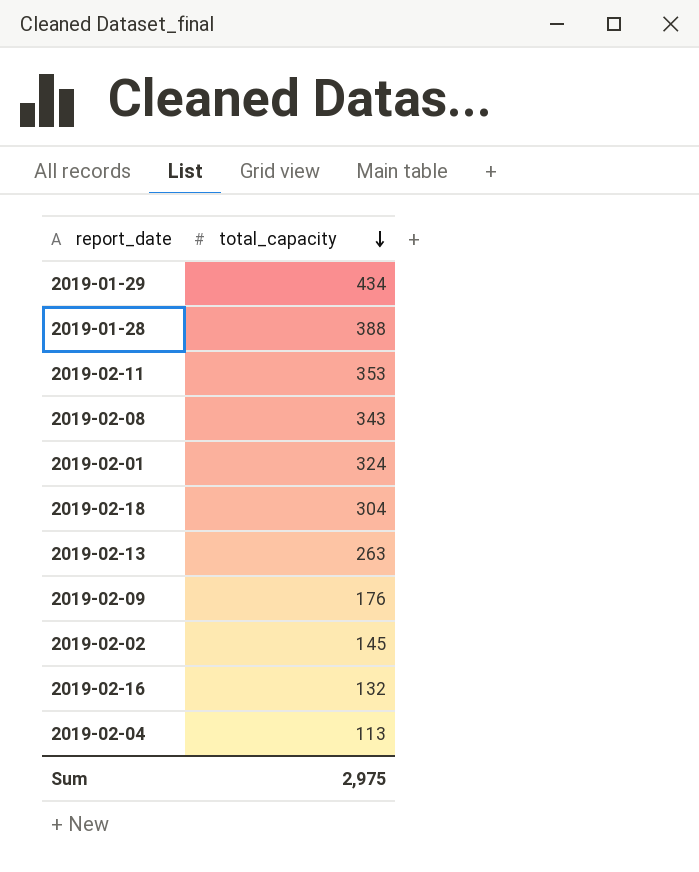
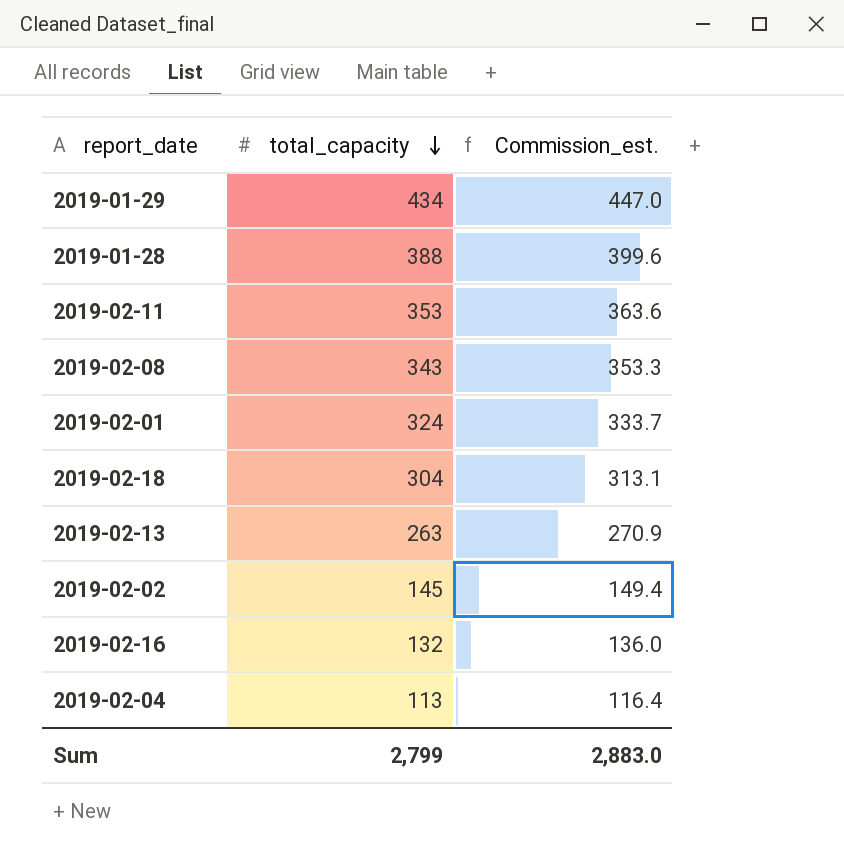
column Commission_est. | formula: none -> [total_capacity] * 1.03
row 2019-02-09: 176 -> none
Sum | total_capacity: 2,975 -> 2,799

